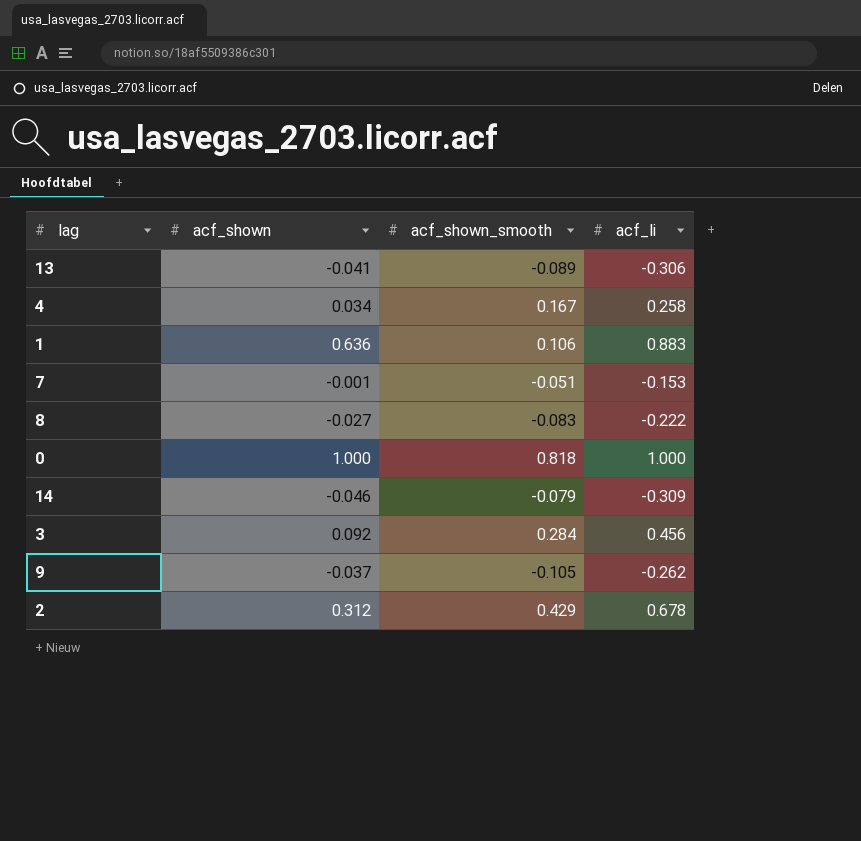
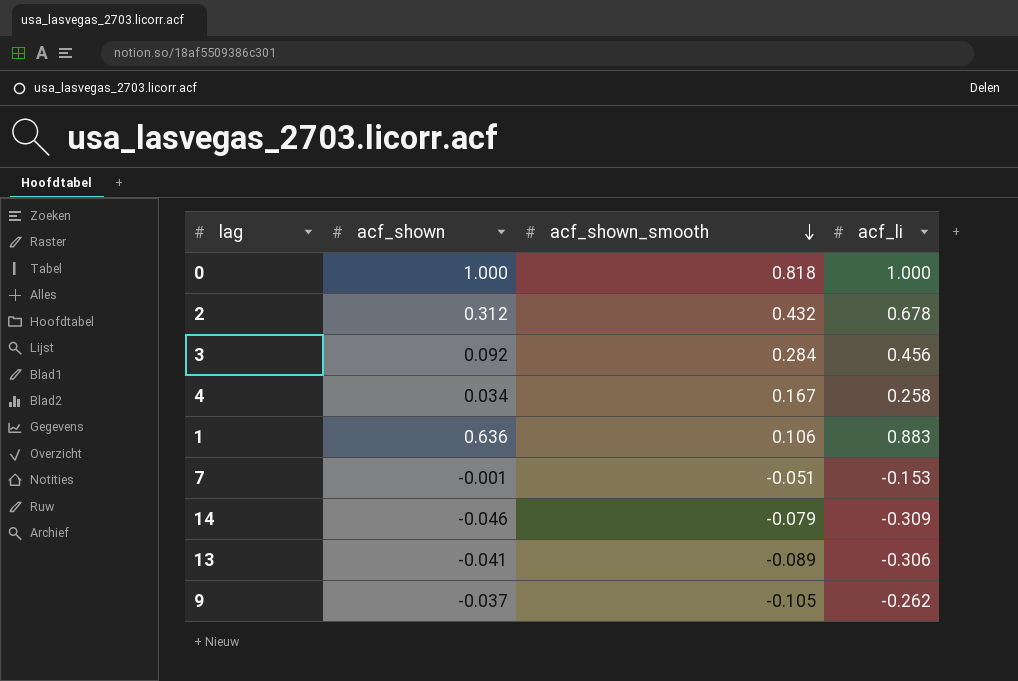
row order: none -> acf_shown_smooth descending
row 8: -0.027 | -0.083 | -0.222 -> none
2 | acf_shown_smooth: 0.429 -> 0.432

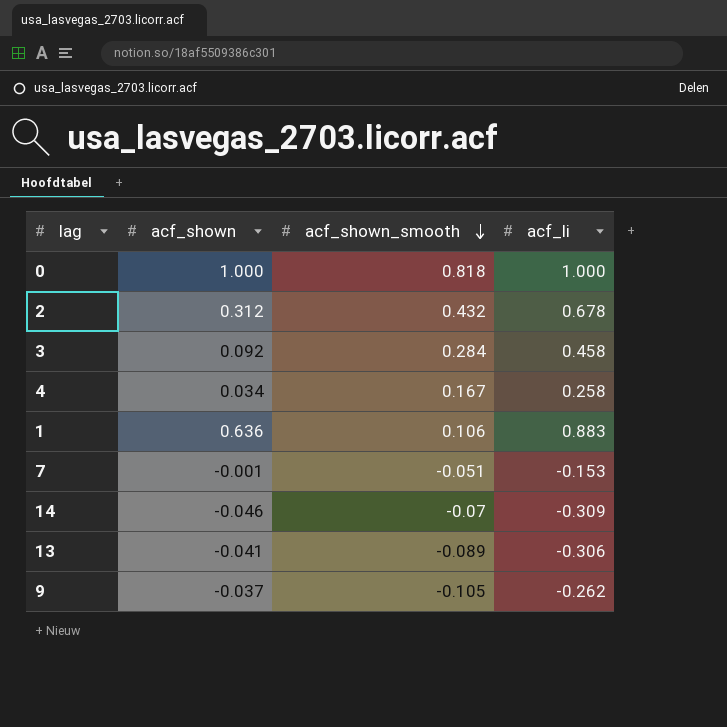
3 | acf_li: 0.456 -> 0.458
14 | acf_shown_smooth: -0.079 -> -0.07

